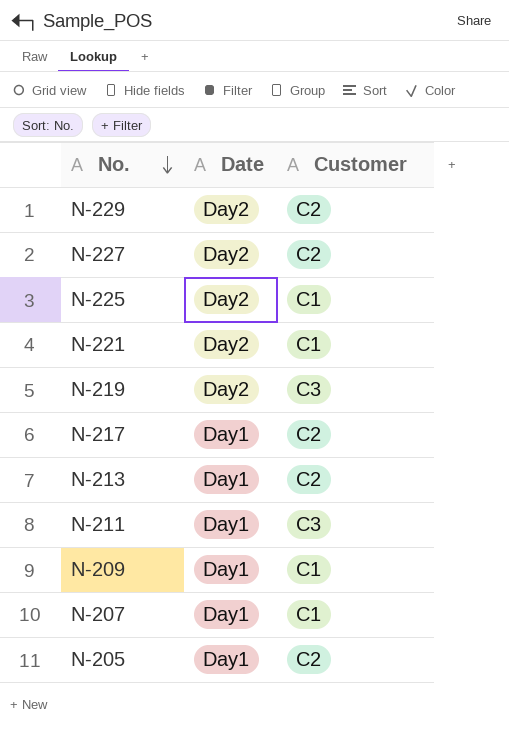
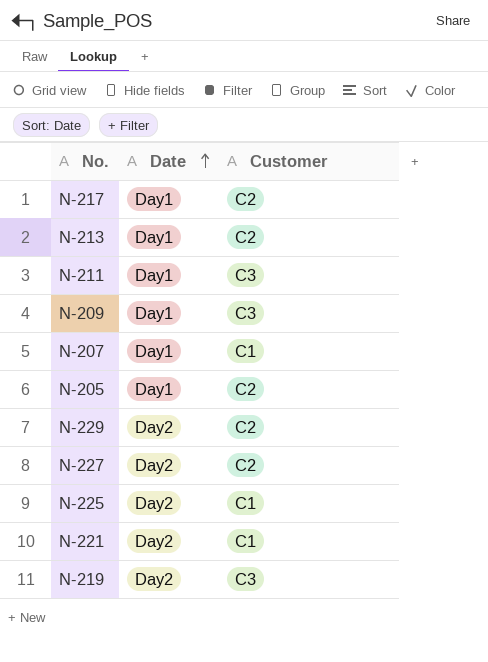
row order: No. descending -> Date ascending
N-209 | Customer: C1 -> C3

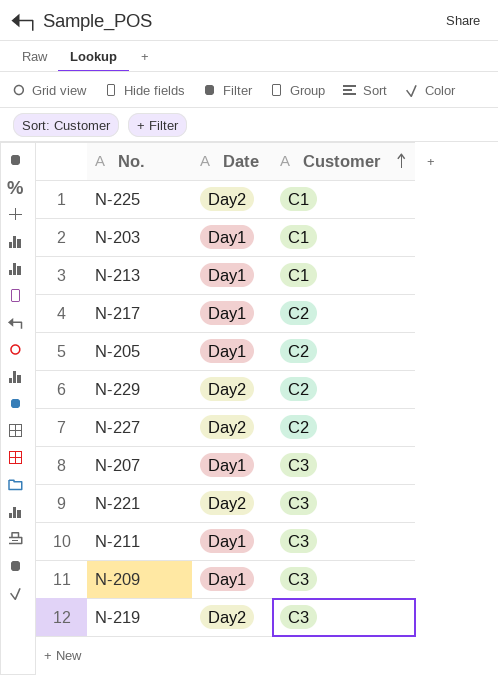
row order: Date ascending -> Customer ascending
row N-203: none -> Day1 | C1
N-213 | Customer: C2 -> C1
N-207 | Customer: C1 -> C3
N-221 | Customer: C1 -> C3

